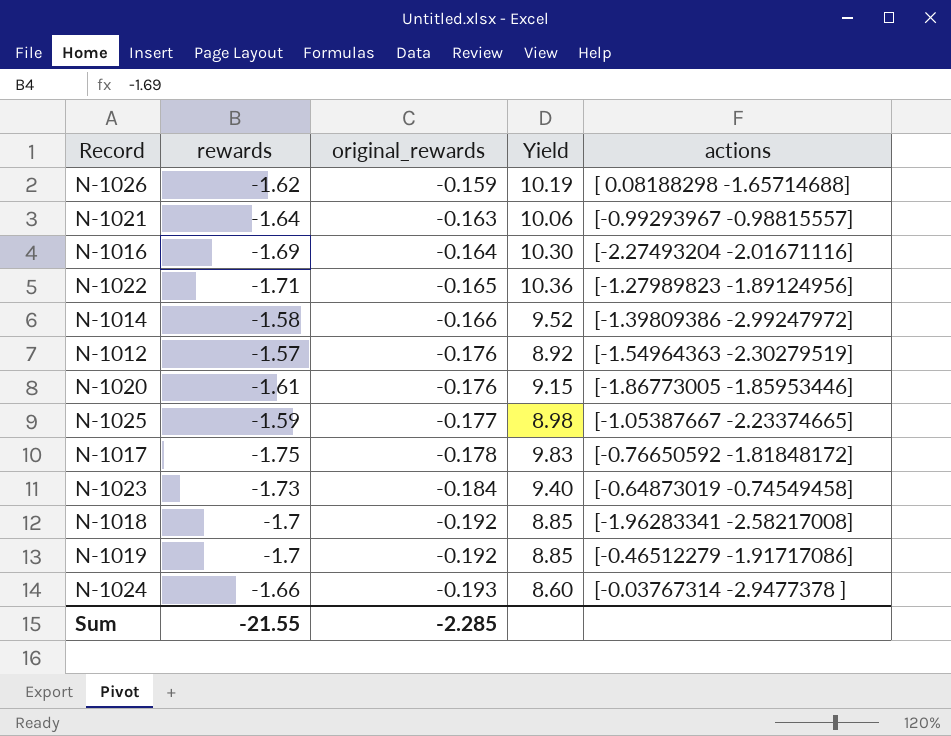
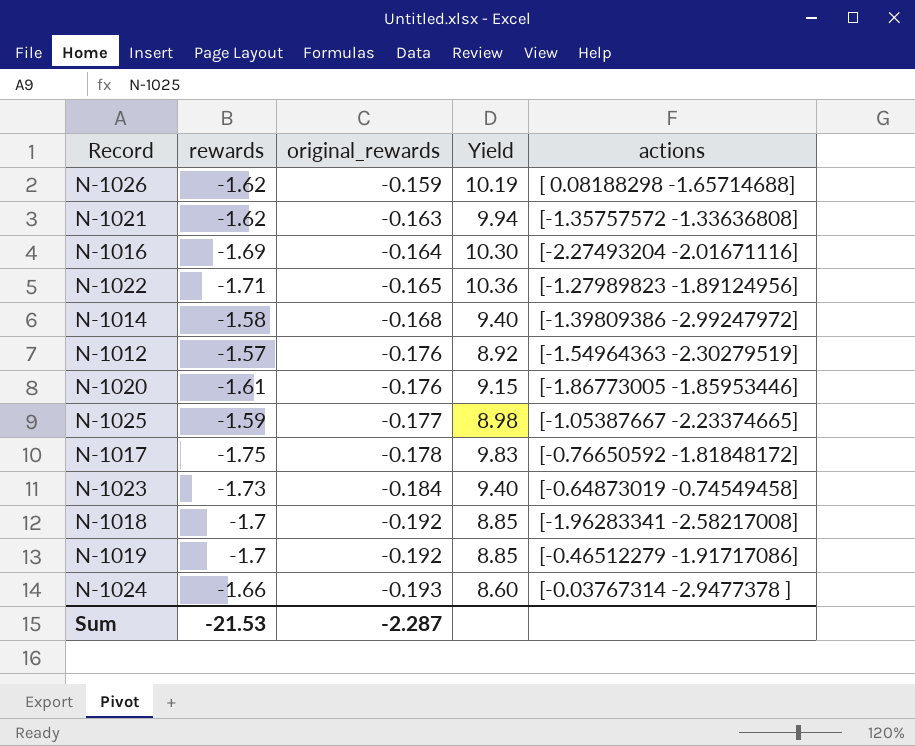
N-1021 | rewards: -1.64 -> -1.62
N-1021 | Yield: 10.06 -> 9.94
N-1021 | actions: [-0.99293967 -0.98815557] -> [-1.35757572 -1.33636808]
N-1014 | original_rewards: -0.166 -> -0.168
N-1014 | Yield: 9.52 -> 9.40
Sum | rewards: -21.55 -> -21.53
Sum | original_rewards: -2.285 -> -2.287

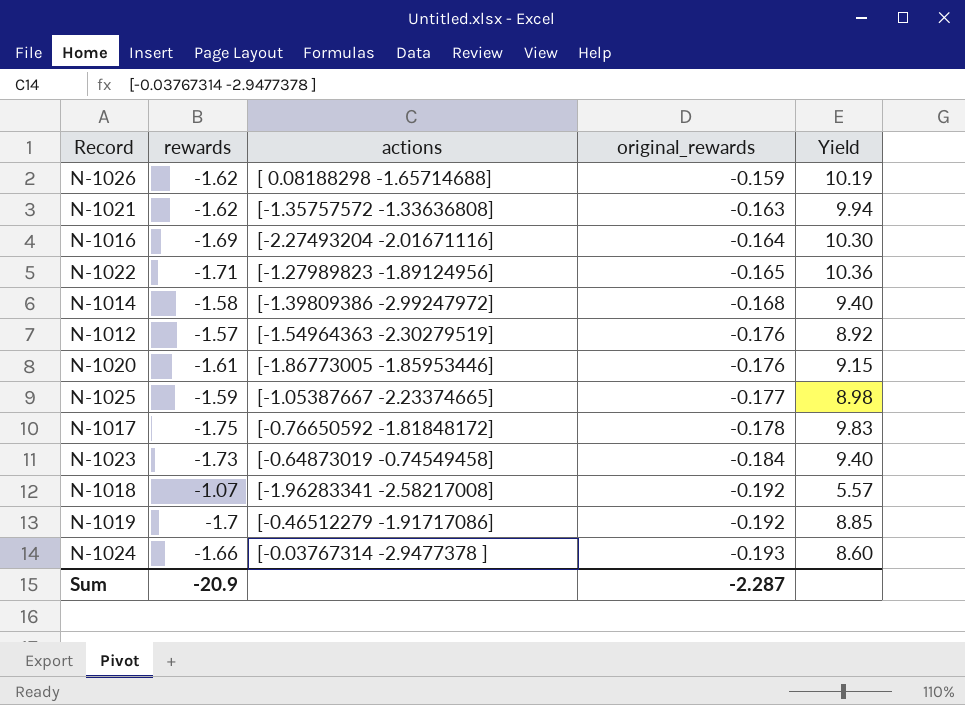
column actions | position: 5 -> 3
N-1018 | rewards: -1.7 -> -1.07
N-1018 | Yield: 8.85 -> 5.57
Sum | rewards: -21.53 -> -20.9

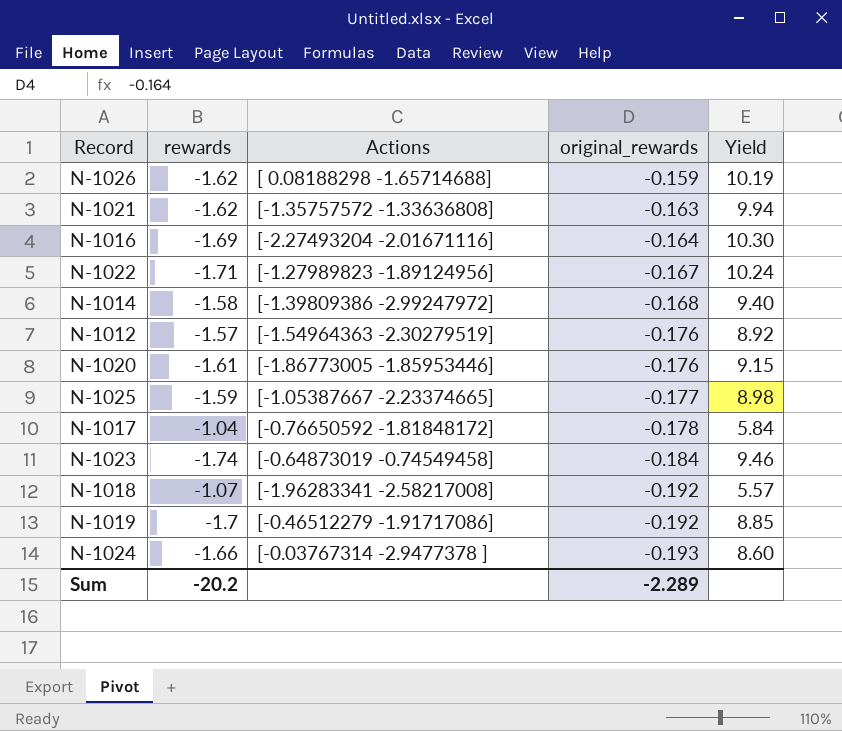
column name: actions -> Actions
N-1022 | original_rewards: -0.165 -> -0.167
N-1022 | Yield: 10.36 -> 10.24
N-1017 | rewards: -1.75 -> -1.04
N-1017 | Yield: 9.83 -> 5.84
N-1023 | rewards: -1.73 -> -1.74
N-1023 | Yield: 9.40 -> 9.46
Sum | rewards: -20.9 -> -20.2
Sum | original_rewards: -2.287 -> -2.289

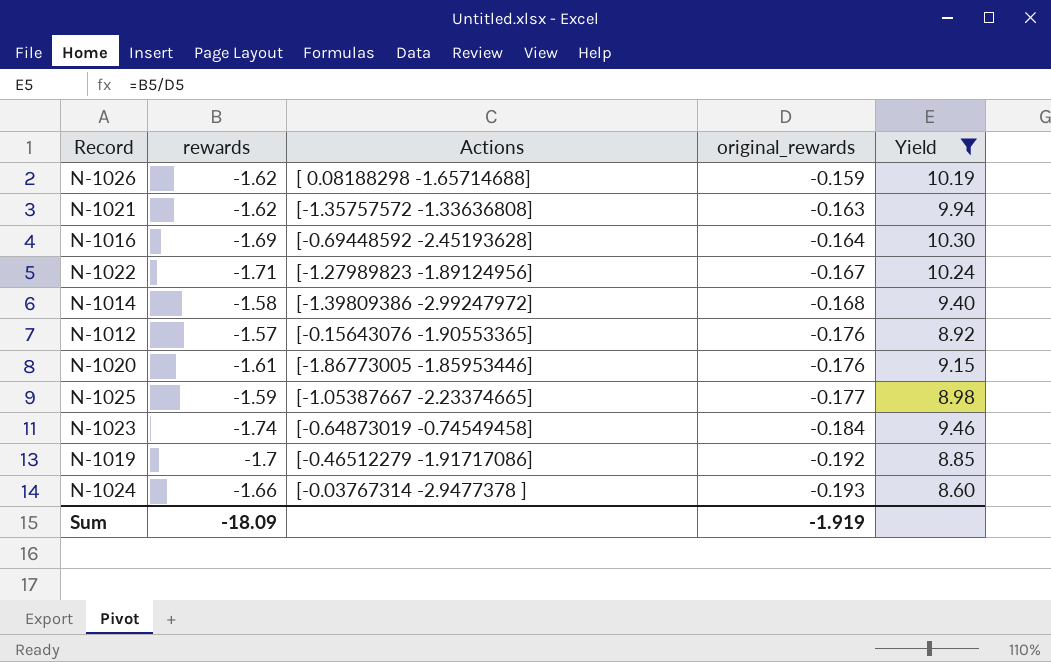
filter: none -> Yield >= 8.60
N-1016 | Actions: [-2.27493204 -2.01671116] -> [-0.69448592 -2.45193628]
N-1012 | Actions: [-1.54964363 -2.30279519] -> [-0.15643076 -1.90553365]
Sum | rewards: -20.2 -> -18.09
Sum | original_rewards: -2.289 -> -1.919

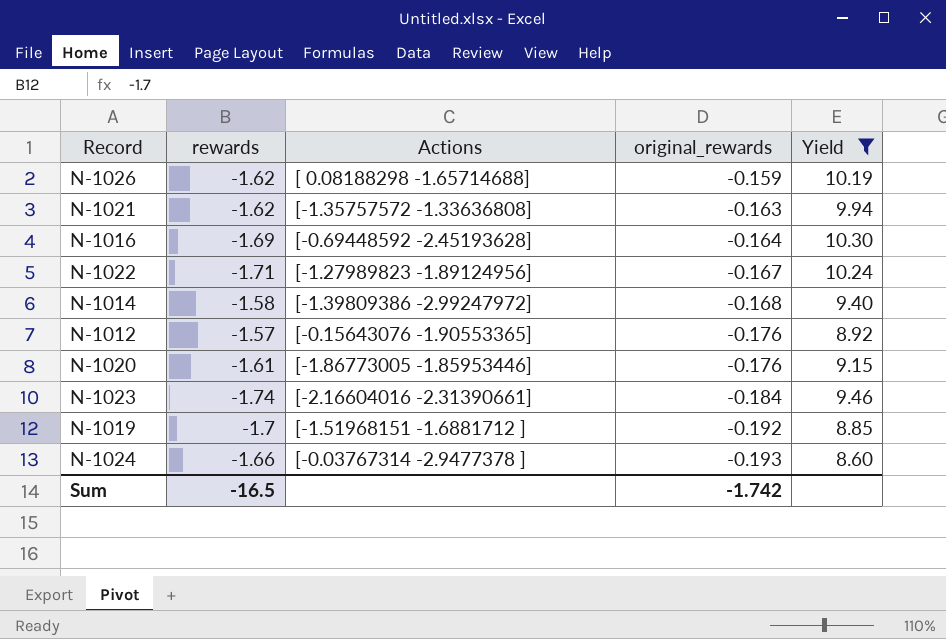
row N-1025: -1.59 | [-1.05387667 -2.23374665] | -0.177 | 8.98 -> none
N-1023 | Actions: [-0.64873019 -0.74549458] -> [-2.16604016 -2.31390661]
N-1019 | Actions: [-0.46512279 -1.91717086] -> [-1.51968151 -1.6881712 ]
Sum | rewards: -18.09 -> -16.5
Sum | original_rewards: -1.919 -> -1.742

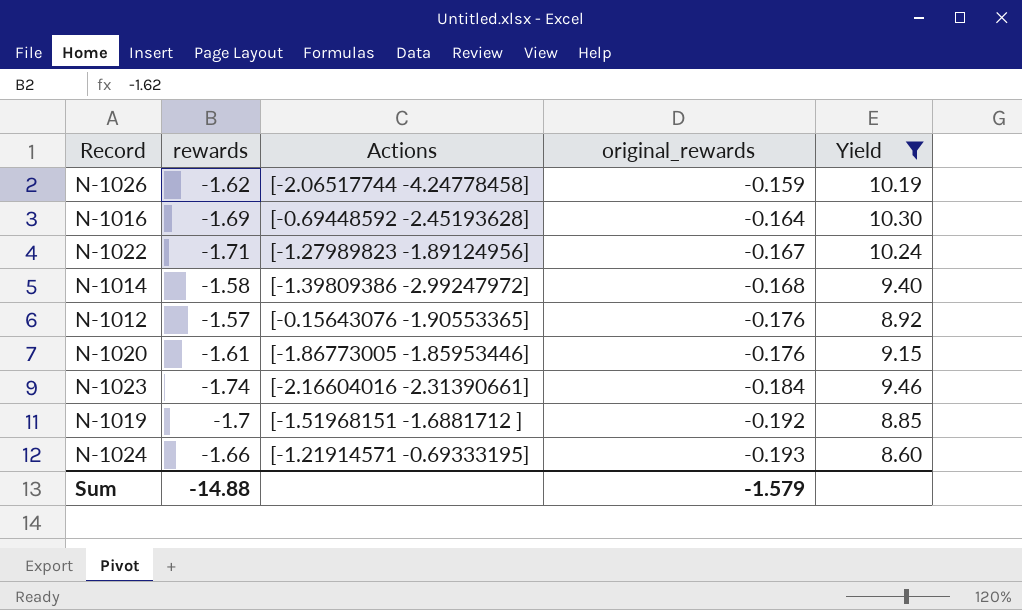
row N-1021: -1.62 | [-1.35757572 -1.33636808] | -0.163 | 9.94 -> none
N-1026 | Actions: [ 0.08188298 -1.65714688] -> [-2.06517744 -4.24778458]
N-1024 | Actions: [-0.03767314 -2.9477378 ] -> [-1.21914571 -0.69333195]
Sum | rewards: -16.5 -> -14.88
Sum | original_rewards: -1.742 -> -1.579

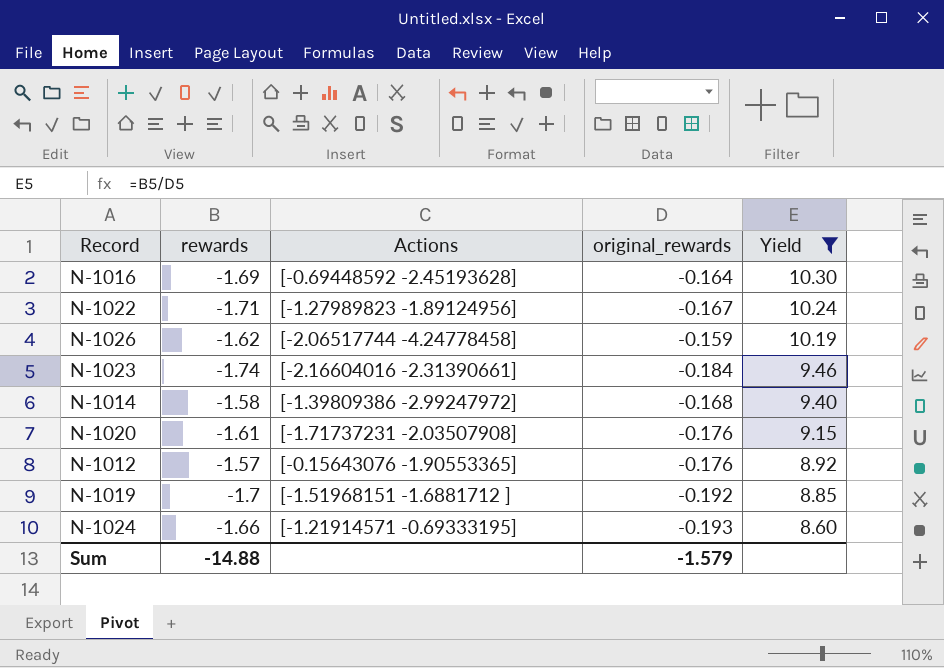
row order: original_rewards descending -> Yield descending
N-1020 | Actions: [-1.86773005 -1.85953446] -> [-1.71737231 -2.03507908]

